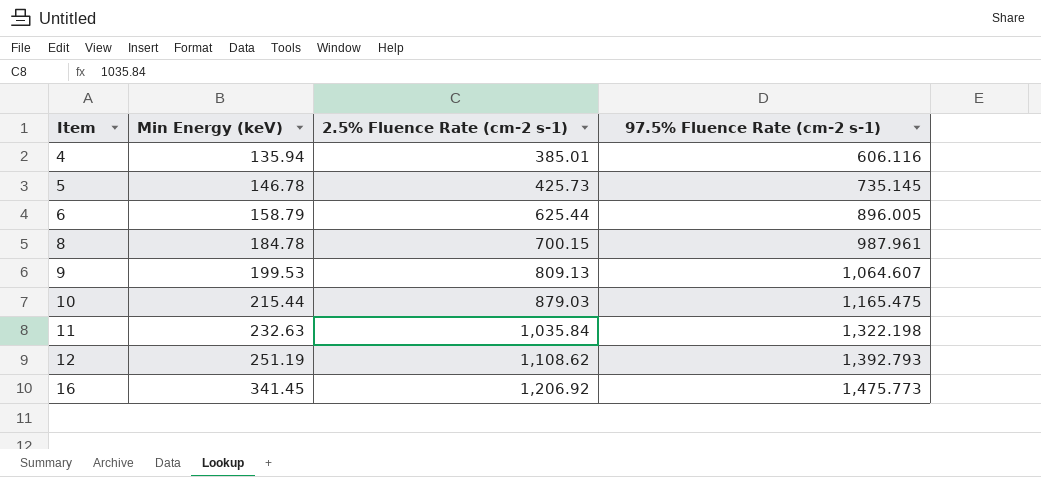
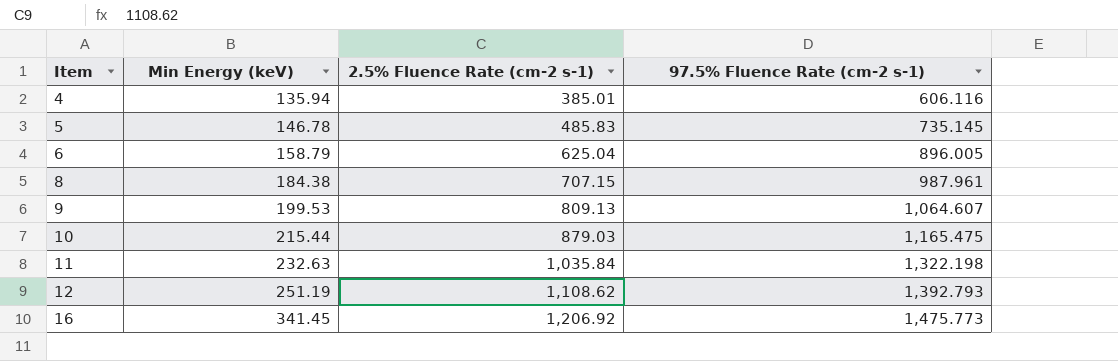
5 | 2.5% Fluence Rate (cm-2 s-1): 425.73 -> 485.83
6 | 2.5% Fluence Rate (cm-2 s-1): 625.44 -> 625.04
8 | Min Energy (keV): 184.78 -> 184.38
8 | 2.5% Fluence Rate (cm-2 s-1): 700.15 -> 707.15

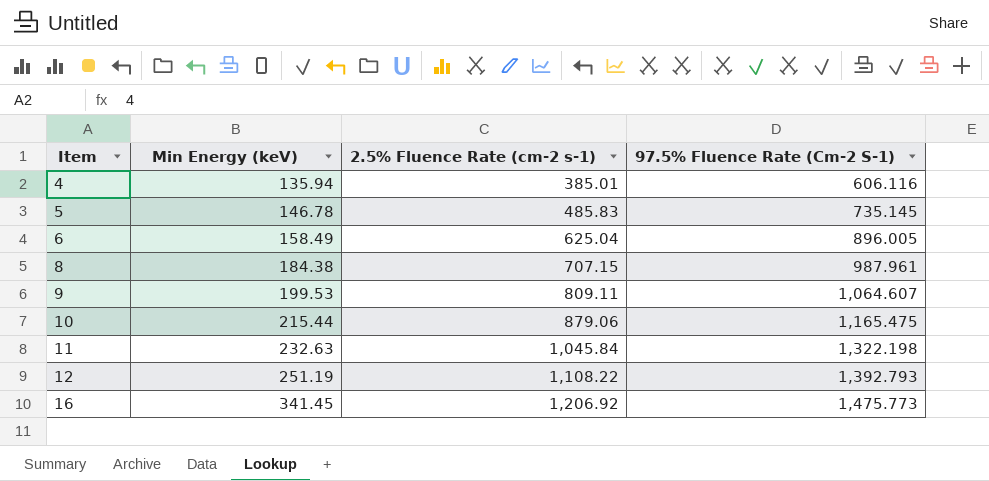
column name: 97.5% Fluence Rate (cm-2 s-1) -> 97.5% Fluence Rate (Cm-2 S-1)
6 | Min Energy (keV): 158.79 -> 158.49
9 | 2.5% Fluence Rate (cm-2 s-1): 809.13 -> 809.11
10 | 2.5% Fluence Rate (cm-2 s-1): 879.03 -> 879.06
11 | 2.5% Fluence Rate (cm-2 s-1): 1,035.84 -> 1,045.84
12 | 2.5% Fluence Rate (cm-2 s-1): 1,108.62 -> 1,108.22

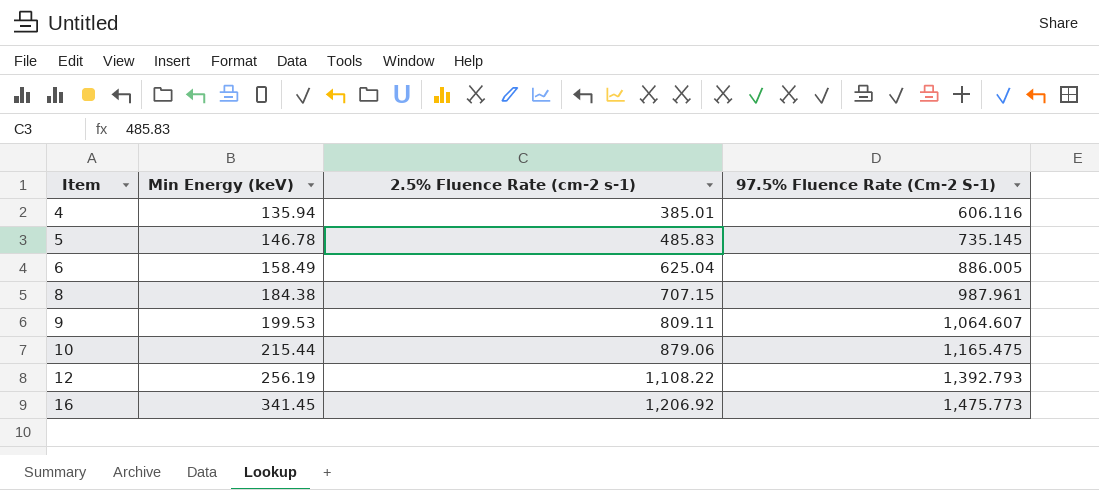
row 11: 232.63 | 1,045.84 | 1,322.198 -> none
6 | 97.5% Fluence Rate (Cm-2 S-1): 896.005 -> 886.005
12 | Min Energy (keV): 251.19 -> 256.19

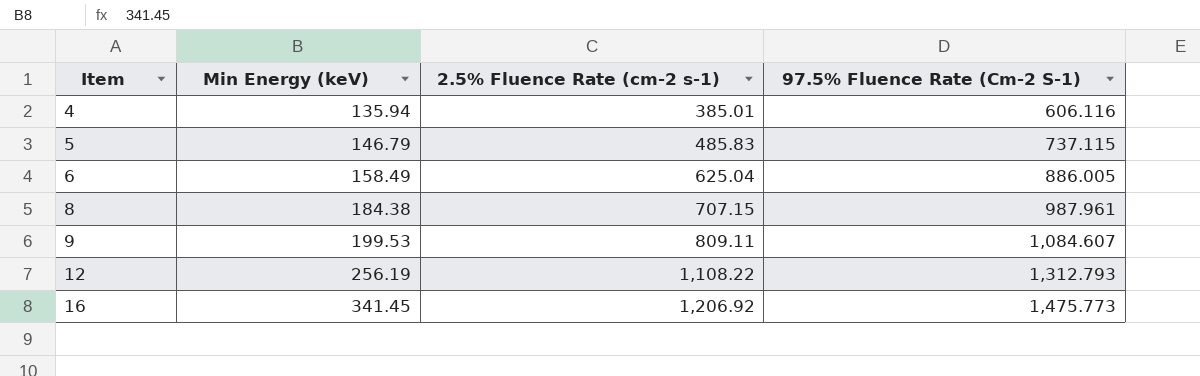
row 10: 215.44 | 879.06 | 1,165.475 -> none
5 | Min Energy (keV): 146.78 -> 146.79
5 | 97.5% Fluence Rate (Cm-2 S-1): 735.145 -> 737.115
9 | 97.5% Fluence Rate (Cm-2 S-1): 1,064.607 -> 1,084.607
12 | 97.5% Fluence Rate (Cm-2 S-1): 1,392.793 -> 1,312.793

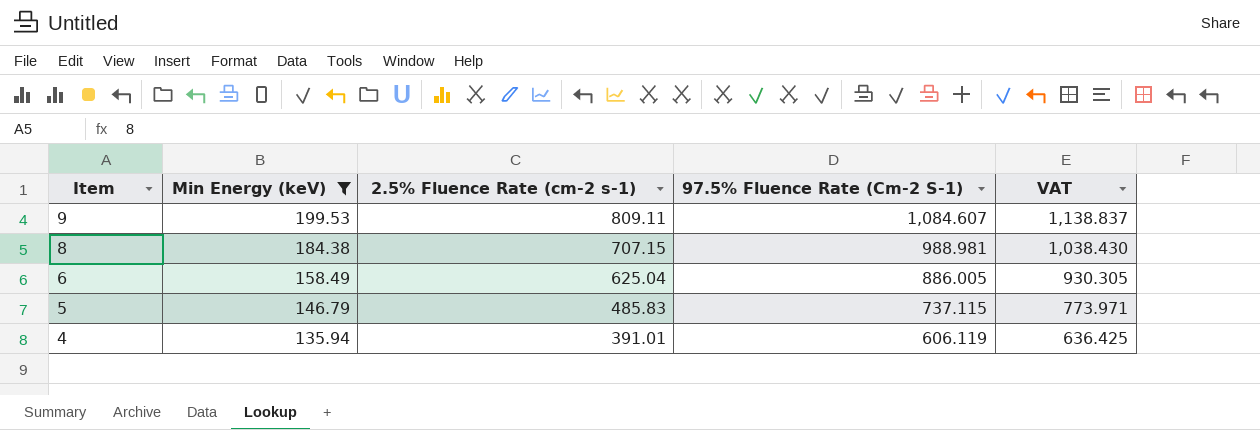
filter: none -> Min Energy (keV) <= 199.53
row order: Item ascending -> Item descending
column VAT | formula: none -> [97.5% Fluence Rate (Cm-2 S-1)] * 1.05
8 | 97.5% Fluence Rate (Cm-2 S-1): 987.961 -> 988.981
4 | 2.5% Fluence Rate (cm-2 s-1): 385.01 -> 391.01
4 | 97.5% Fluence Rate (Cm-2 S-1): 606.116 -> 606.119

